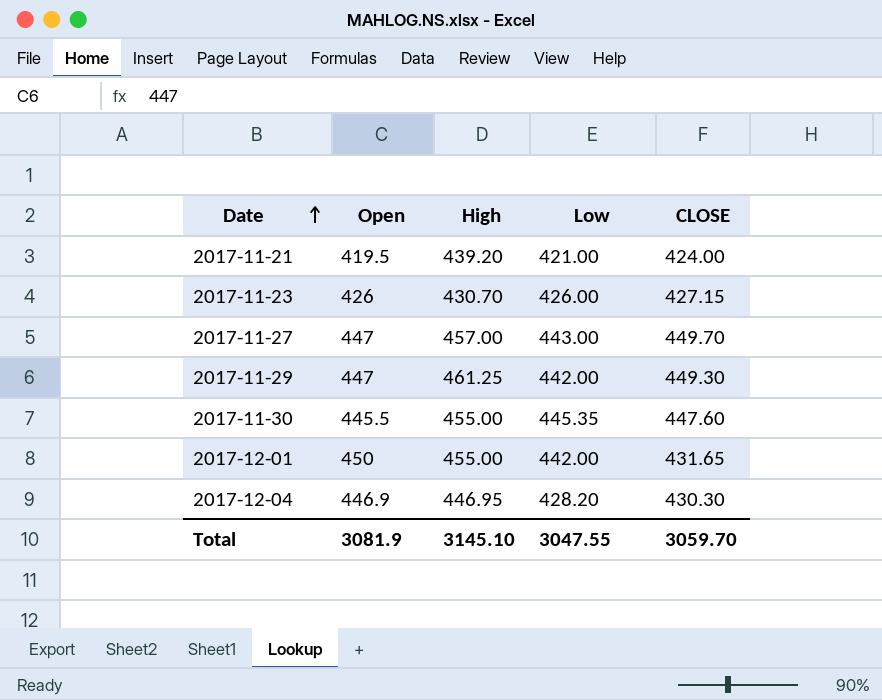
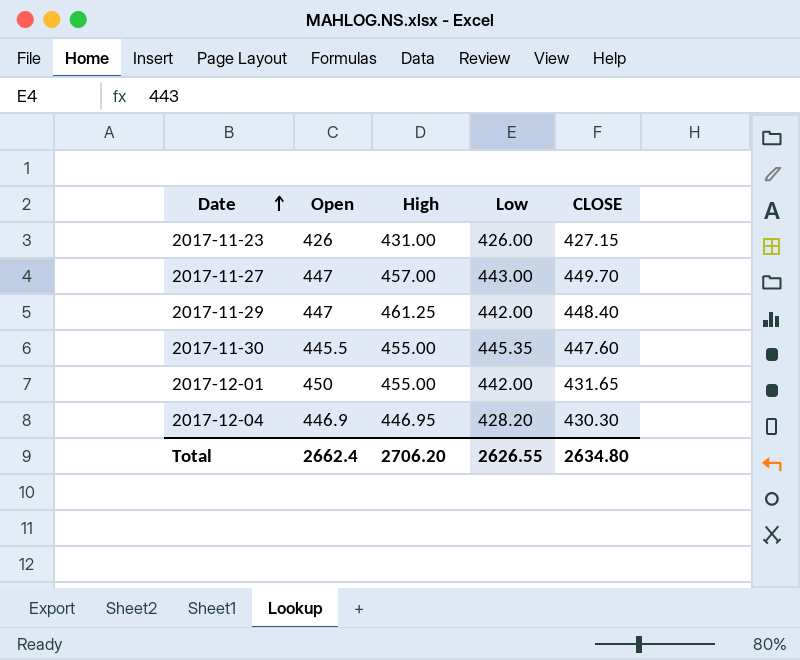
row 2017-11-21: 419.5 | 439.20 | 421.00 | 424.00 -> none
2017-11-23 | High: 430.70 -> 431.00
2017-11-29 | CLOSE: 449.30 -> 448.40
Total | Open: 3081.9 -> 2662.4
Total | High: 3145.10 -> 2706.20
Total | Low: 3047.55 -> 2626.55
Total | CLOSE: 3059.70 -> 2634.80

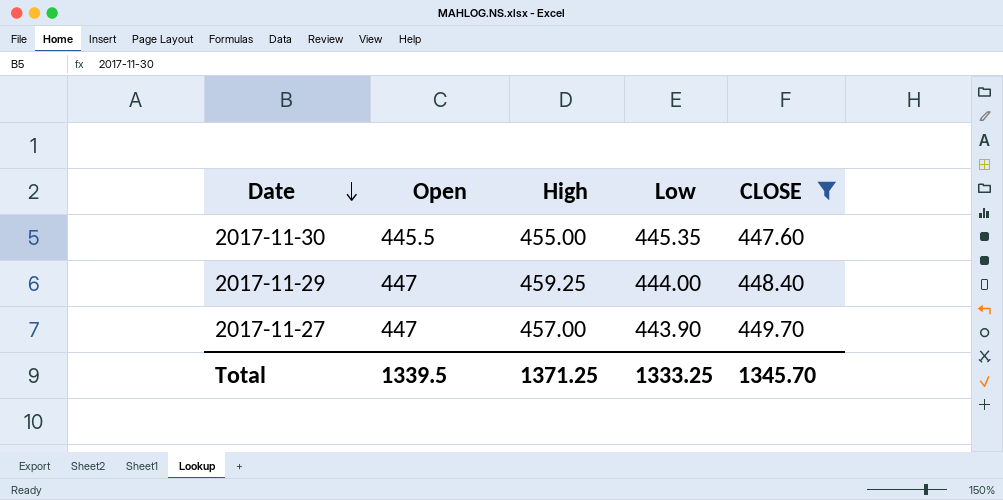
filter: none -> CLOSE >= 447.60
row order: Date ascending -> Date descending
2017-11-29 | High: 461.25 -> 459.25
2017-11-29 | Low: 442.00 -> 444.00
2017-11-27 | Low: 443.00 -> 443.90
Total | Open: 2662.4 -> 1339.5
Total | High: 2706.20 -> 1371.25
Total | Low: 2626.55 -> 1333.25
Total | CLOSE: 2634.80 -> 1345.70

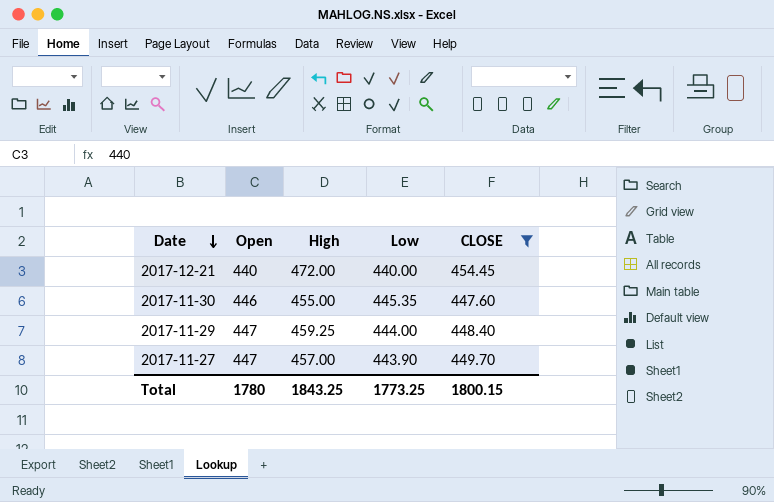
row 2017-12-21: none -> 440 | 472.00 | 440.00 | 454.45
2017-11-30 | Open: 445.5 -> 446
Total | Open: 1339.5 -> 1780
Total | High: 1371.25 -> 1843.25
Total | Low: 1333.25 -> 1773.25
Total | CLOSE: 1345.70 -> 1800.15

